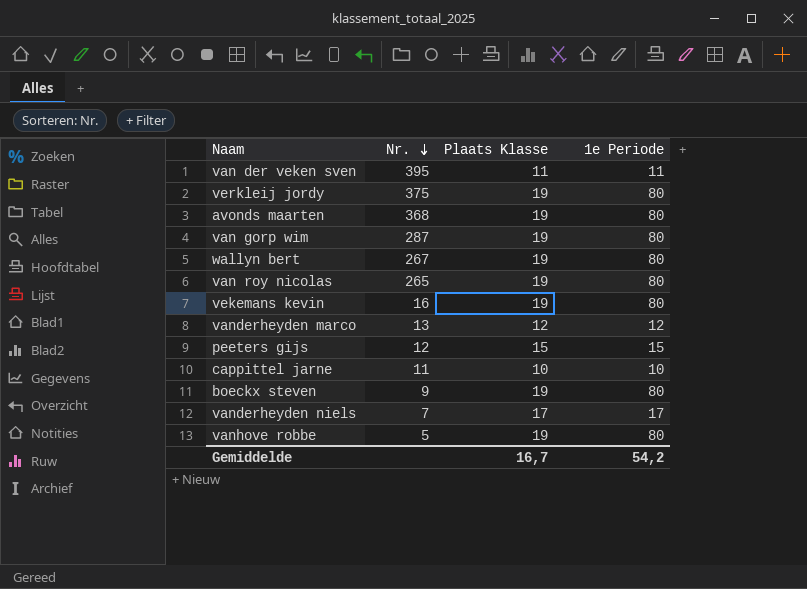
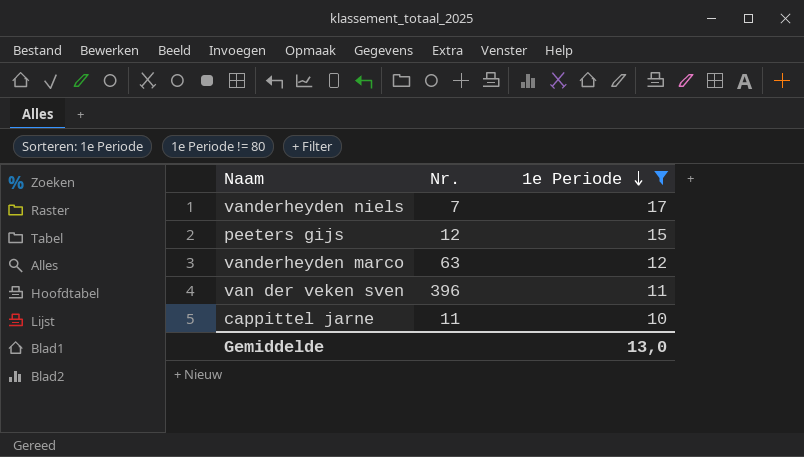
filter: none -> 1e Periode != 80
row order: Nr. descending -> 1e Periode descending
column Plaats Klasse | position: 3 -> none
vanderheyden marco | Nr.: 13 -> 63
van der veken sven | Nr.: 395 -> 396
Gemiddelde | 1e Periode: 54,2 -> 13,0

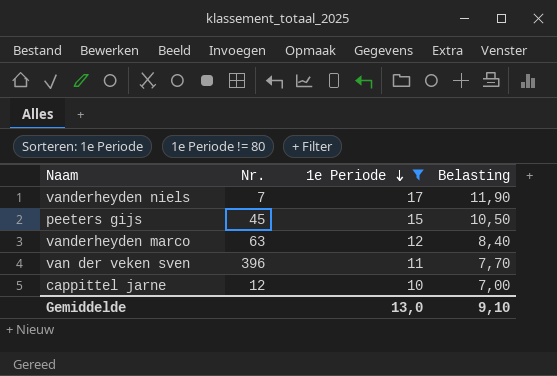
column Belasting | formula: none -> [1e Periode] * 0,7
peeters gijs | Nr.: 12 -> 45
cappittel jarne | Nr.: 11 -> 12

